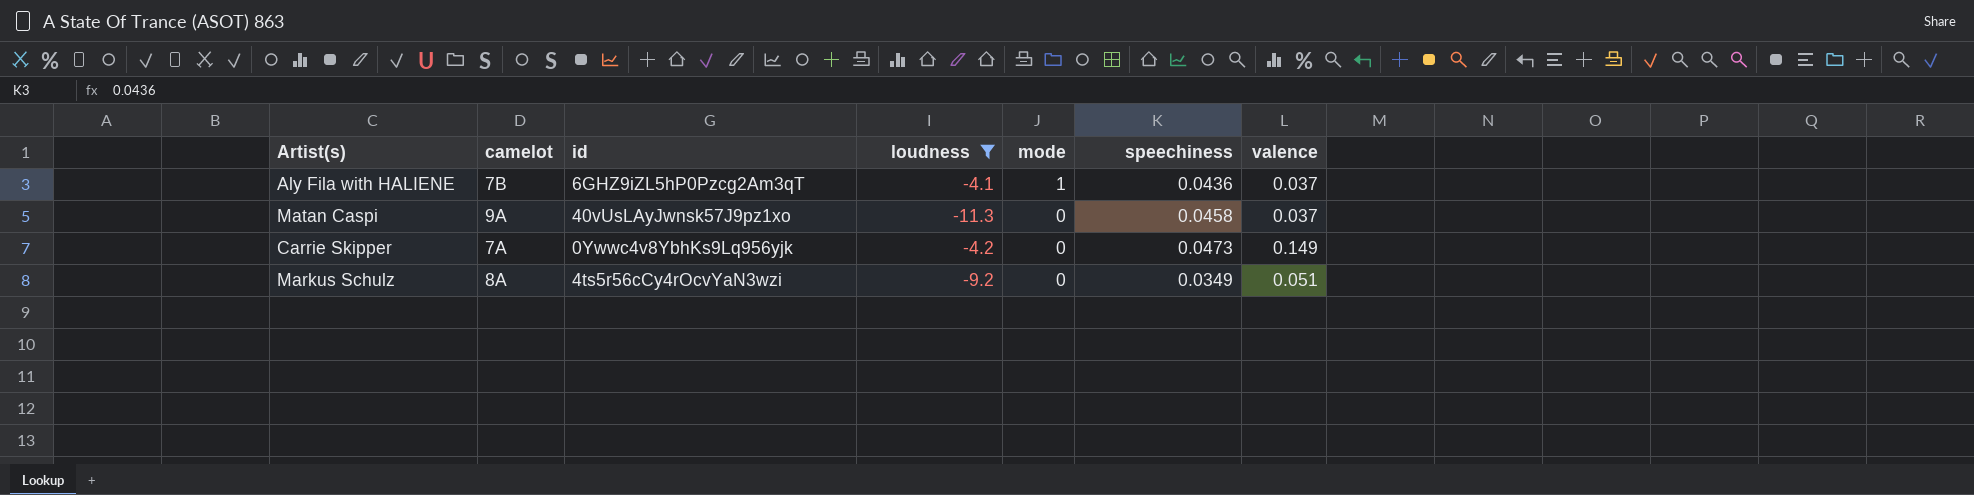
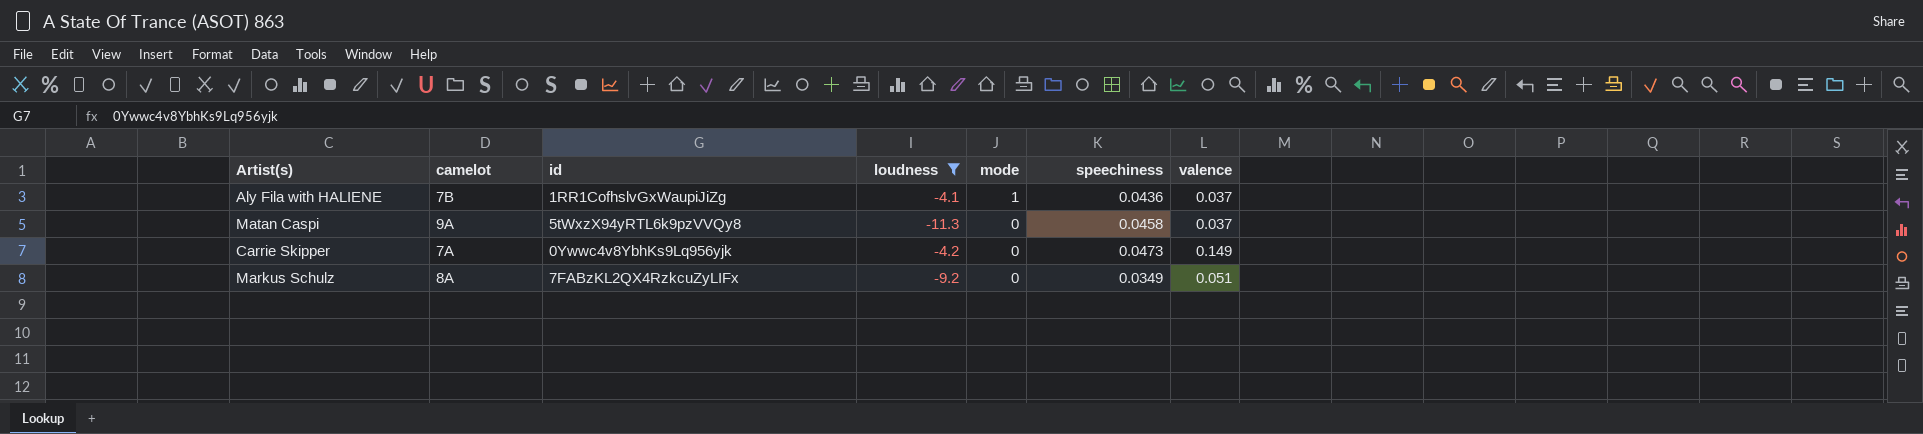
Aly Fila with HALIENE | id: 6GHZ9iZL5hP0Pzcg2Am3qT -> 1RR1CofhslvGxWaupiJiZg
Matan Caspi | id: 40vUsLAyJwnsk57J9pz1xo -> 5tWxzX94yRTL6k9pzVVQy8
Markus Schulz | id: 4ts5r56cCy4rOcvYaN3wzi -> 7FABzKL2QX4RzkcuZyLIFx

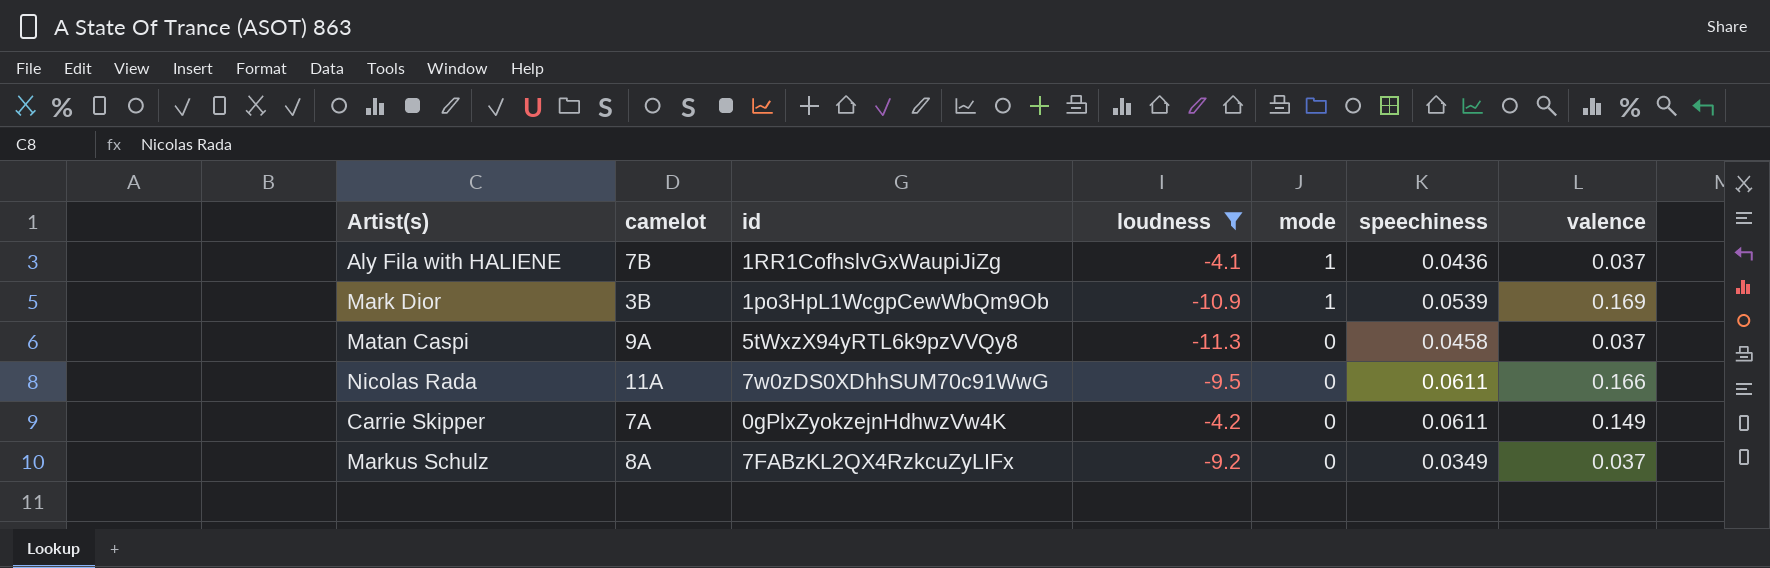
row Mark Dior: none -> 3B | 1po3HpL1WcgpCewWbQm9Ob | -10.9 | 1 | 0.0539 | 0.169
row Nicolas Rada: none -> 11A | 7w0zDS0XDhhSUM70c91WwG | -9.5 | 0 | 0.0611 | 0.166
Carrie Skipper | id: 0Ywwc4v8YbhKs9Lq956yjk -> 0gPlxZyokzejnHdhwzVw4K
Carrie Skipper | speechiness: 0.0473 -> 0.0611
Markus Schulz | valence: 0.051 -> 0.037

